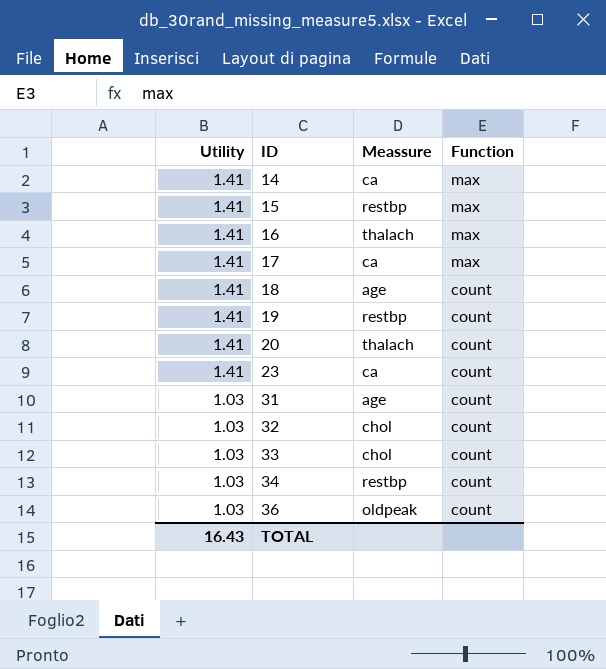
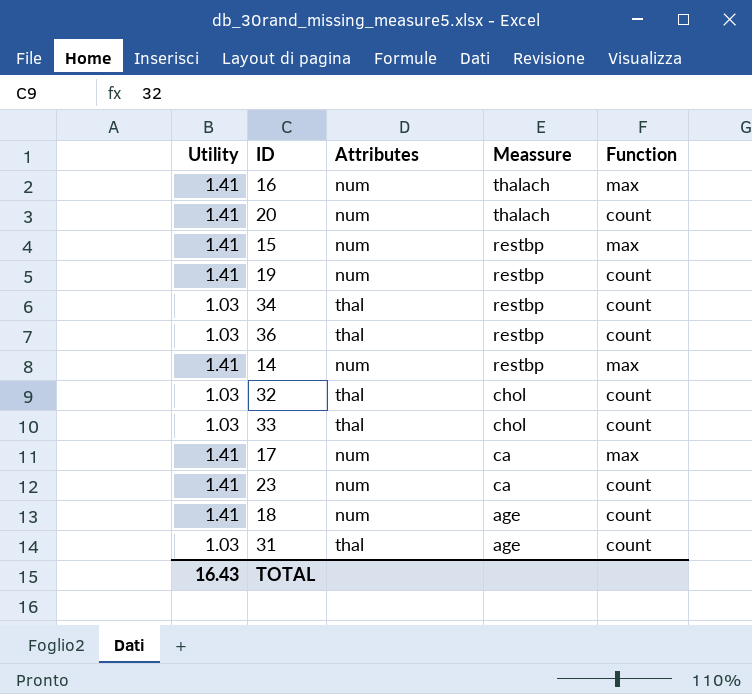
row order: Utility descending -> Meassure descending
column Attributes | position: none -> 3
36 | Meassure: oldpeak -> restbp
14 | Meassure: ca -> restbp

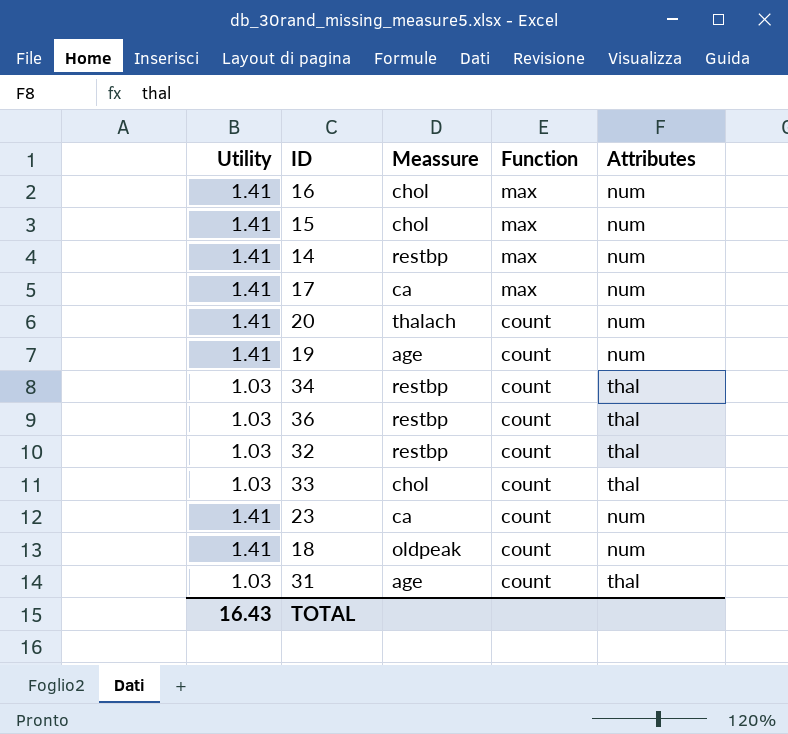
row order: Meassure descending -> Function descending
column Attributes | position: 3 -> 5
16 | Meassure: thalach -> chol
15 | Meassure: restbp -> chol
19 | Meassure: restbp -> age
32 | Meassure: chol -> restbp
18 | Meassure: age -> oldpeak

